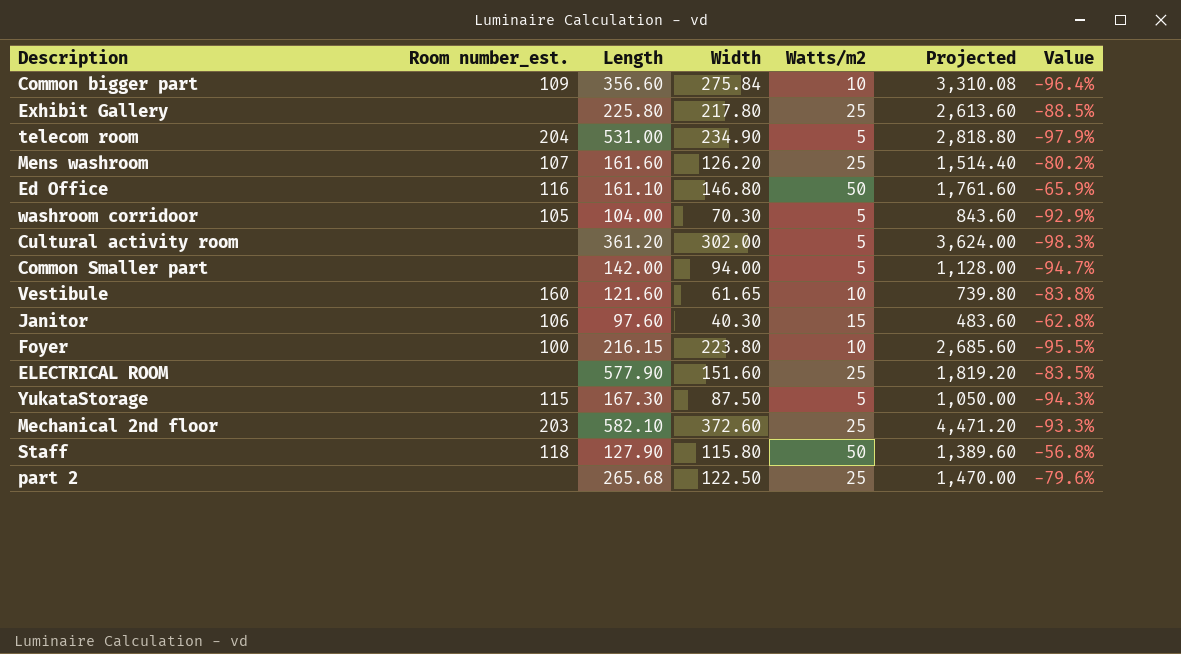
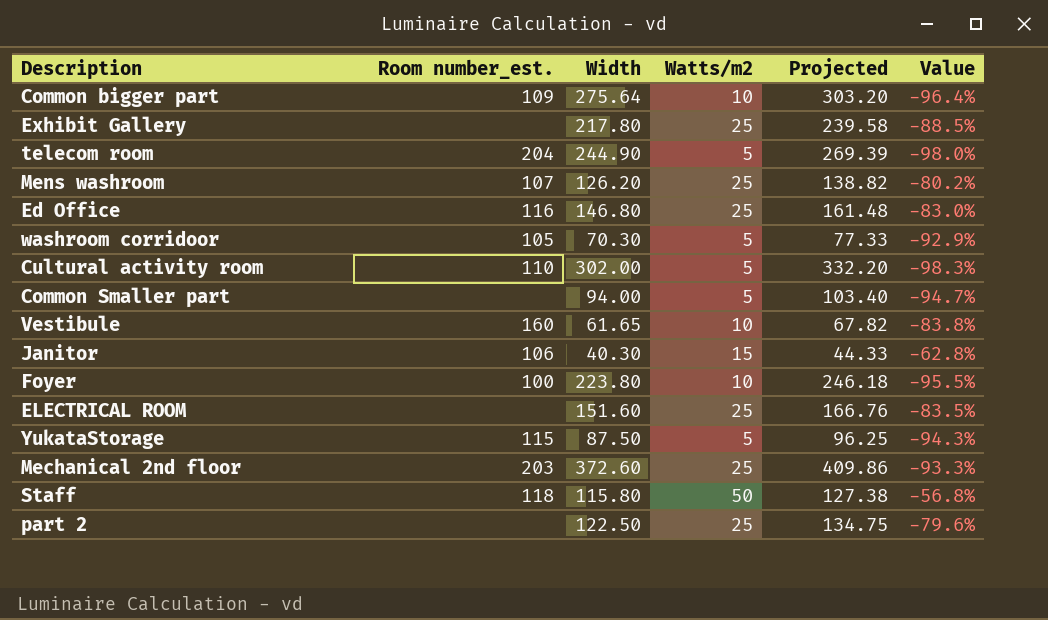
column Length | position: 3 -> none
column Projected | formula: [Width] * 12 -> [Width] * 1.1
Common bigger part | Width: 275.84 -> 275.64
telecom room | Width: 234.90 -> 244.90
telecom room | Value: -97.9% -> -98.0%
Ed Office | Watts/m2: 50 -> 25
Ed Office | Value: -65.9% -> -83.0%
Cultural activity room | Room number_est.: none -> 110

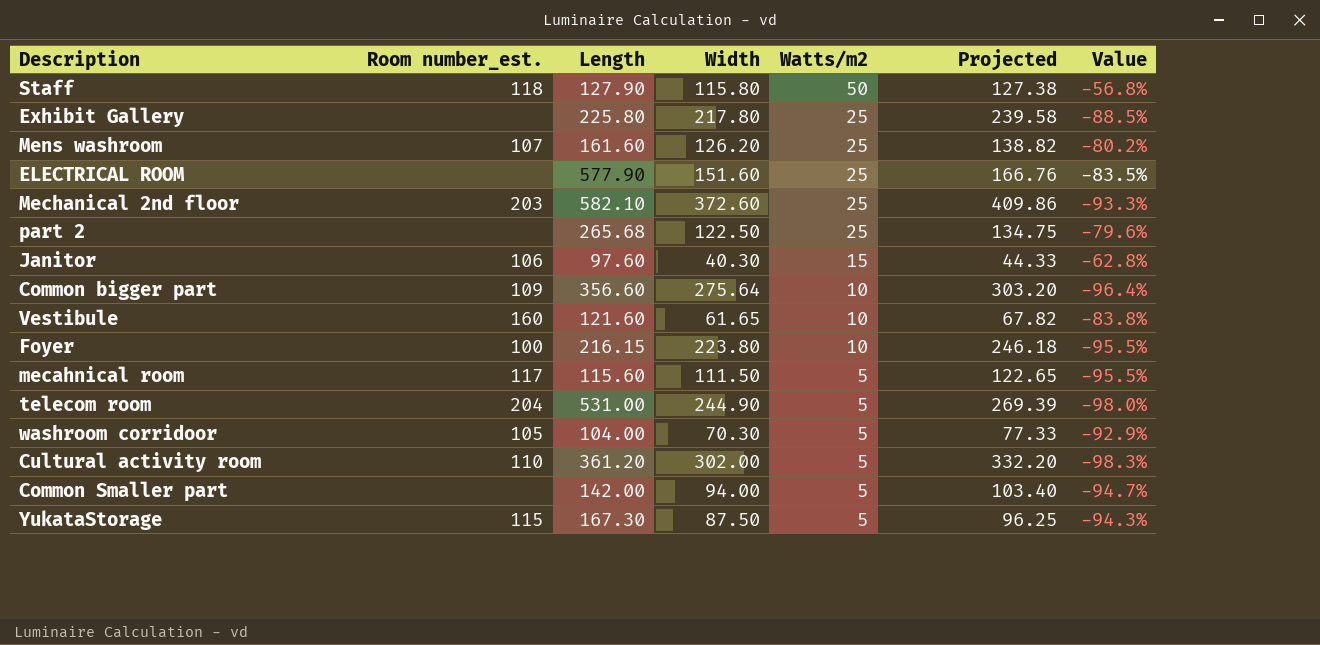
row order: none -> Watts/m2 descending
column Length | position: none -> 3
row Ed Office: 116 | 146.80 | 25 | 161.48 | -83.0% -> none
row mecahnical room: none -> 117 | 115.60 | 111.50 | 5 | 122.65 | -95.5%

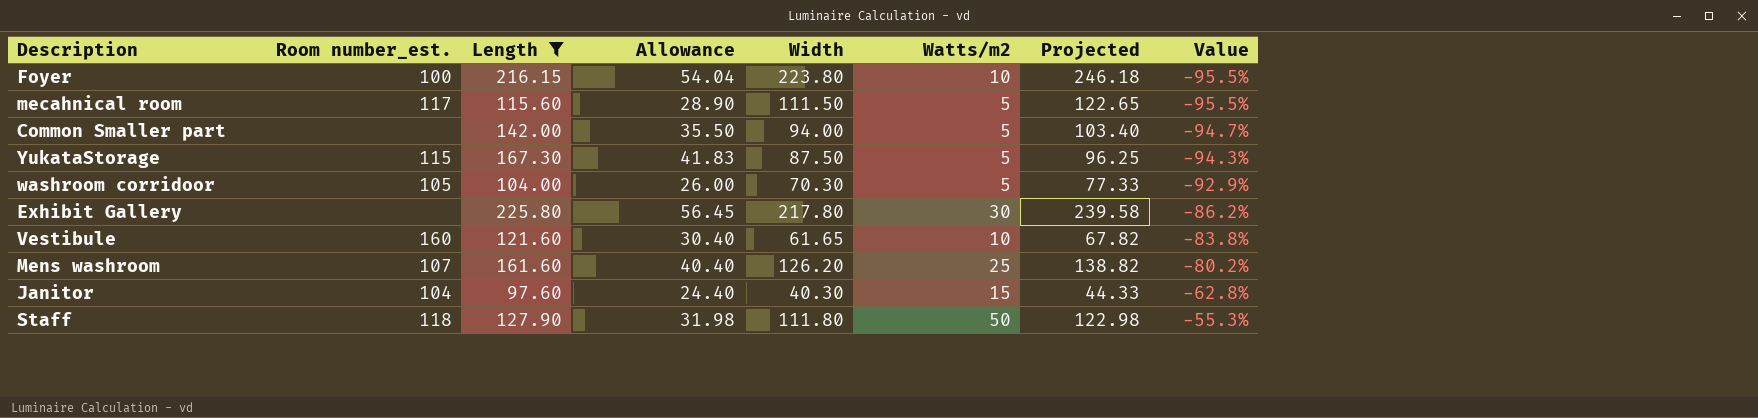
filter: none -> Length <= 225.80
row order: Watts/m2 descending -> Value ascending
column Allowance | formula: none -> [Length] * 0.25
Exhibit Gallery | Watts/m2: 25 -> 30
Exhibit Gallery | Value: -88.5% -> -86.2%
Janitor | Room number_est.: 106 -> 104
Staff | Width: 115.80 -> 111.80
Staff | Projected: 127.38 -> 122.98
Staff | Value: -56.8% -> -55.3%

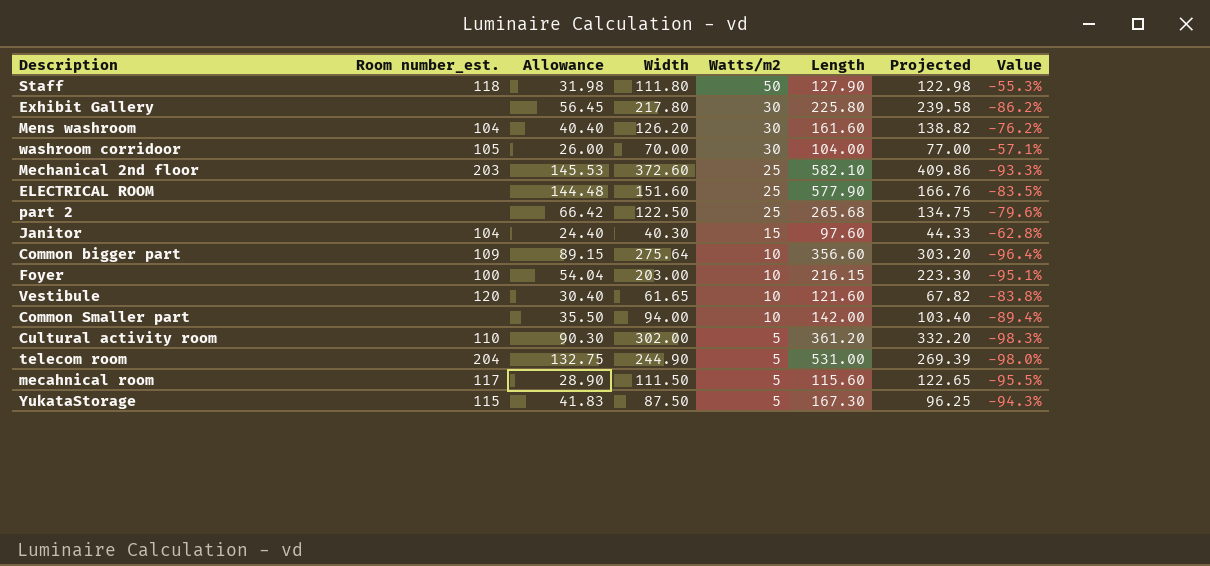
filter: Length <= 225.80 -> none
row order: Value ascending -> Watts/m2 descending
column Length | position: 3 -> 6
Mens washroom | Room number_est.: 107 -> 104
Mens washroom | Watts/m2: 25 -> 30
Mens washroom | Value: -80.2% -> -76.2%
washroom corridoor | Width: 70.30 -> 70.00
washroom corridoor | Watts/m2: 5 -> 30
washroom corridoor | Projected: 77.33 -> 77.00
washroom corridoor | Value: -92.9% -> -57.1%
Foyer | Width: 223.80 -> 203.00
Foyer | Projected: 246.18 -> 223.30
Foyer | Value: -95.5% -> -95.1%
Vestibule | Room number_est.: 160 -> 120
Common Smaller part | Watts/m2: 5 -> 10
Common Smaller part | Value: -94.7% -> -89.4%

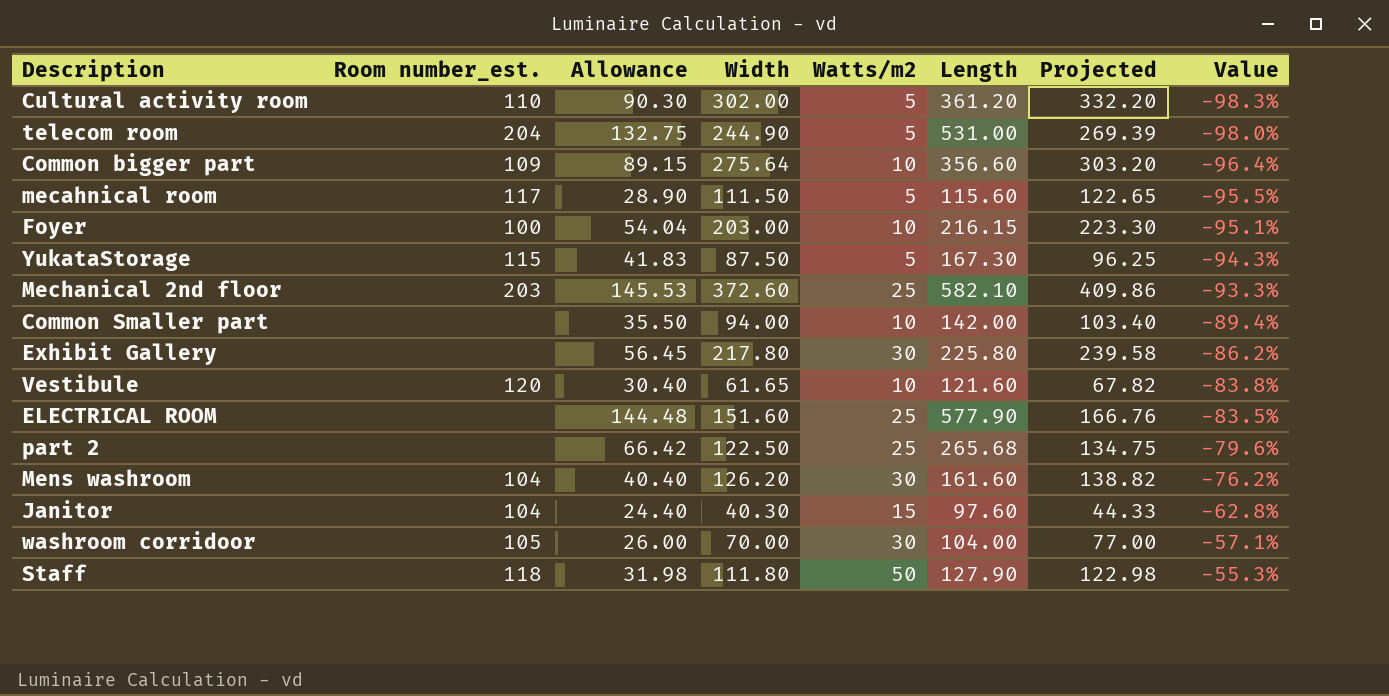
row order: Watts/m2 descending -> Value ascending

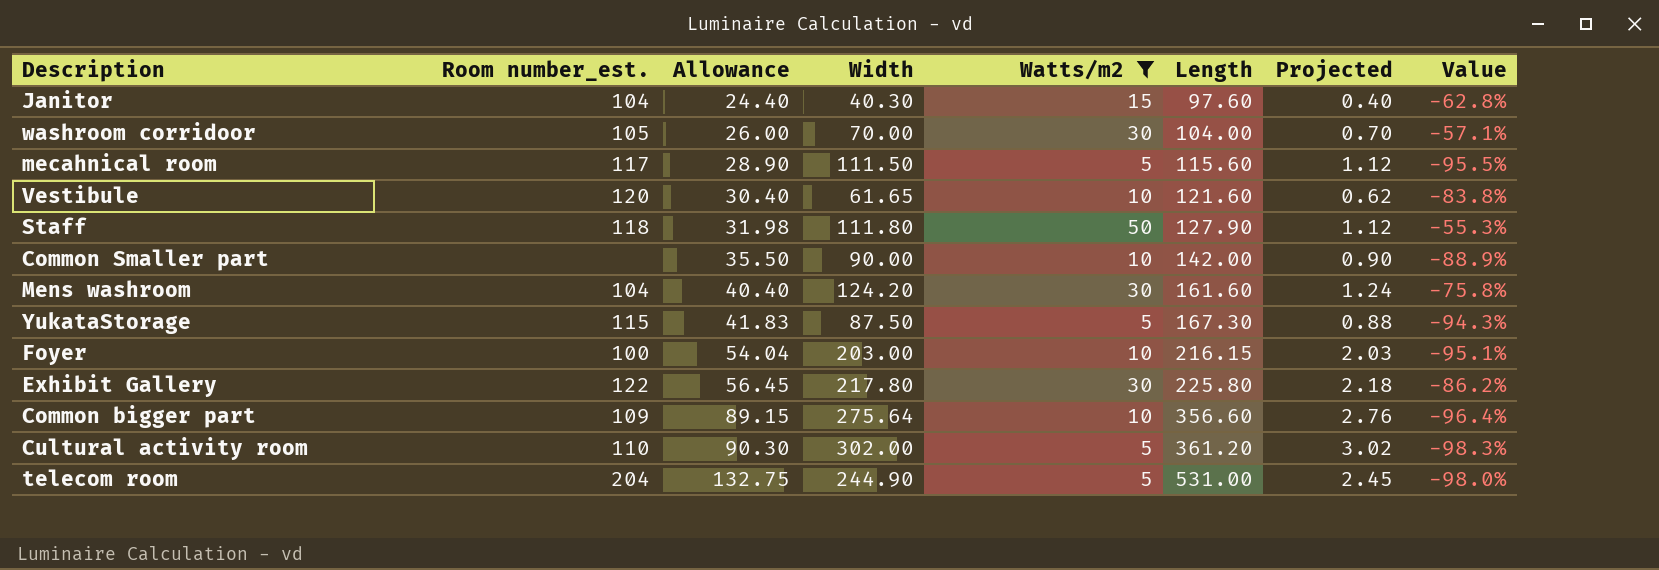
filter: none -> Watts/m2 != 25
row order: Value ascending -> Allowance ascending
column Projected | formula: [Width] * 1.1 -> [Width] * 0.01
Common Smaller part | Width: 94.00 -> 90.00
Common Smaller part | Value: -89.4% -> -88.9%
Mens washroom | Width: 126.20 -> 124.20
Mens washroom | Value: -76.2% -> -75.8%
Exhibit Gallery | Room number_est.: none -> 122

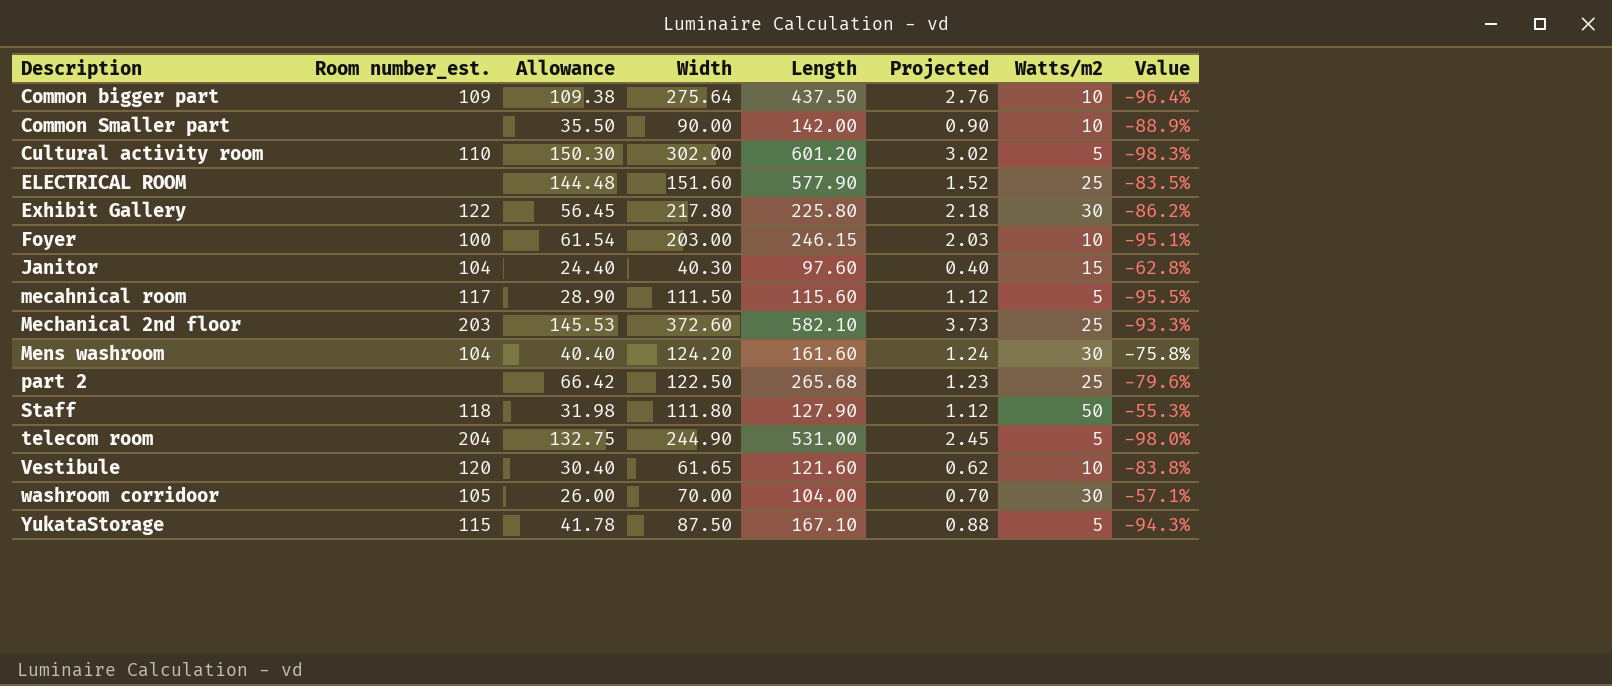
filter: Watts/m2 != 25 -> none
row order: Allowance ascending -> Description ascending
column Watts/m2 | position: 5 -> 7
Common bigger part | Allowance: 89.15 -> 109.38
Common bigger part | Length: 356.60 -> 437.50
Cultural activity room | Allowance: 90.30 -> 150.30
Cultural activity room | Length: 361.20 -> 601.20
Foyer | Allowance: 54.04 -> 61.54
Foyer | Length: 216.15 -> 246.15
YukataStorage | Allowance: 41.83 -> 41.78
YukataStorage | Length: 167.30 -> 167.10

